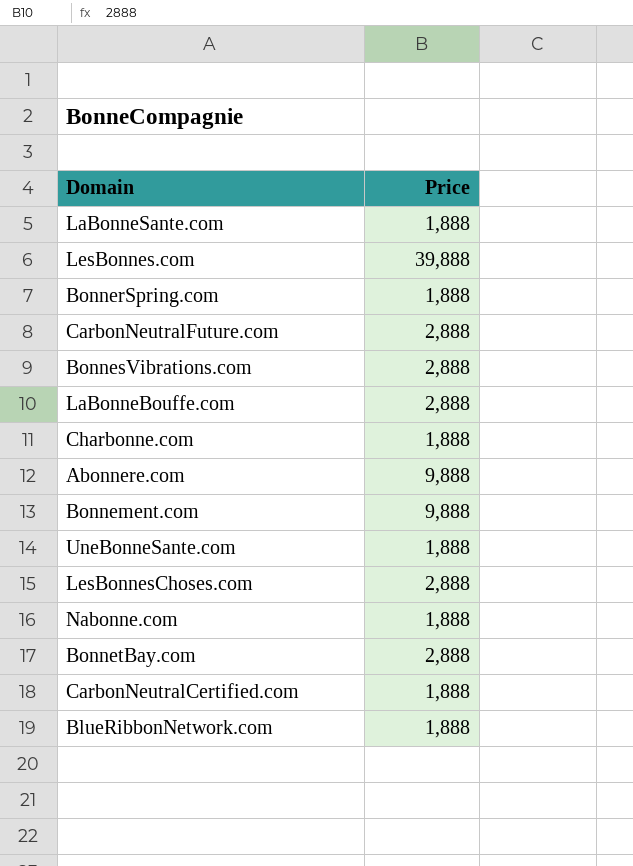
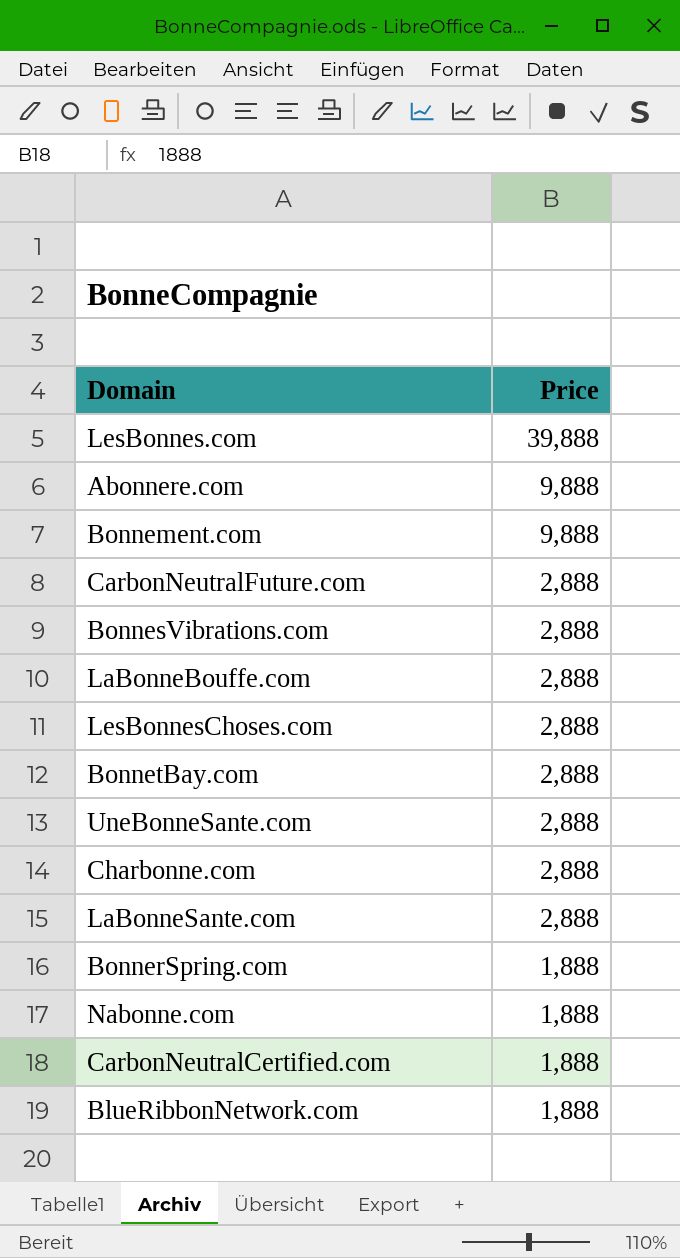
row order: none -> Price descending
UneBonneSante.com | Price: 1,888 -> 2,888
Charbonne.com | Price: 1,888 -> 2,888
LaBonneSante.com | Price: 1,888 -> 2,888

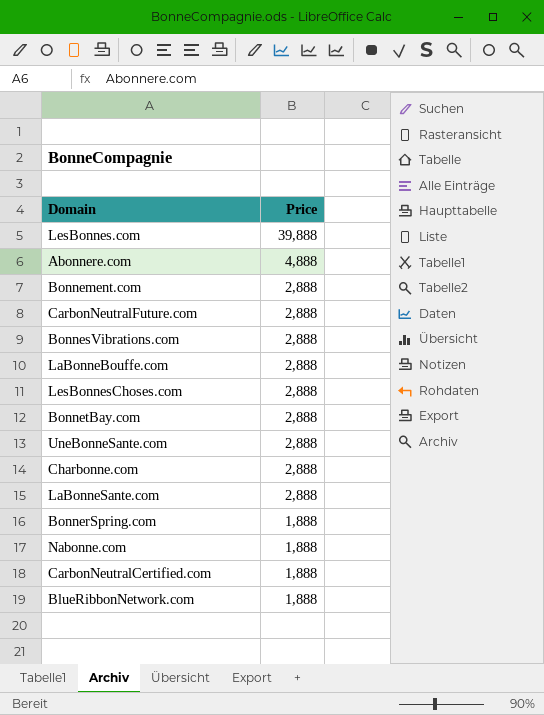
Abonnere.com | Price: 9,888 -> 4,888
Bonnement.com | Price: 9,888 -> 2,888

